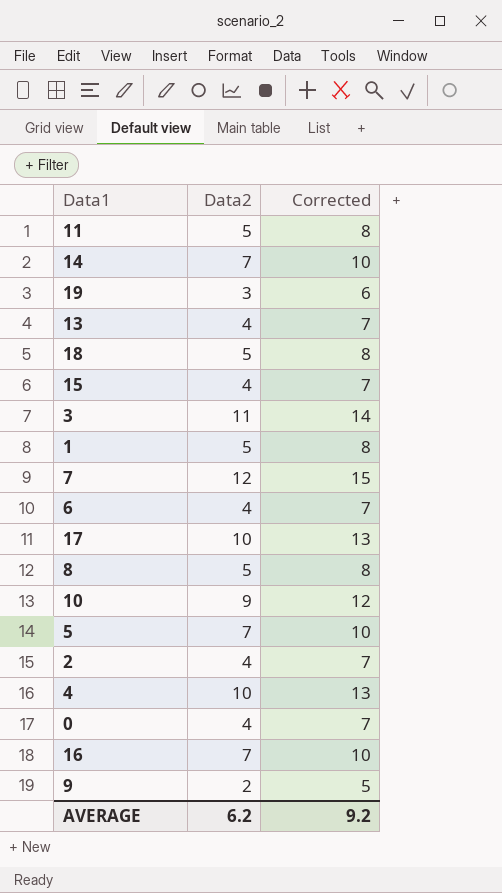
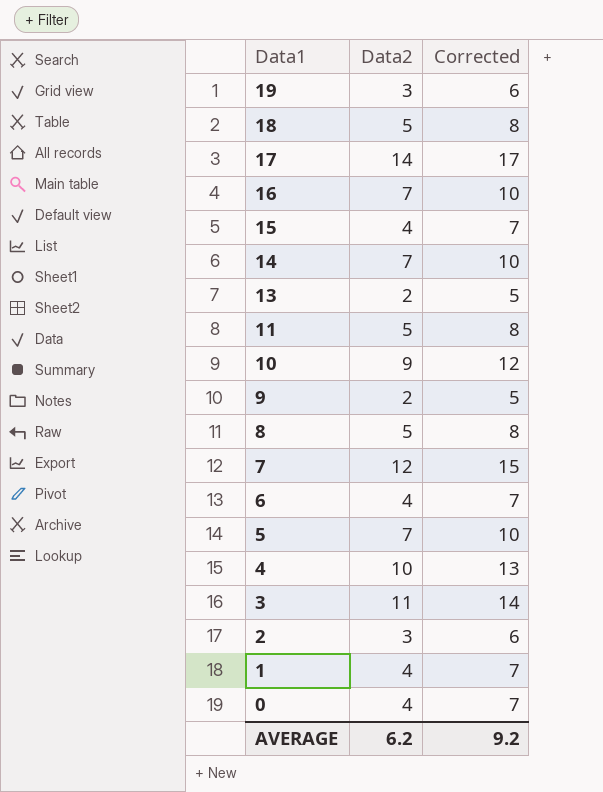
row order: none -> Data1 descending
17 | Data2: 10 -> 14
17 | Corrected: 13 -> 17
13 | Data2: 4 -> 2
13 | Corrected: 7 -> 5
2 | Data2: 4 -> 3
2 | Corrected: 7 -> 6
1 | Data2: 5 -> 4
1 | Corrected: 8 -> 7

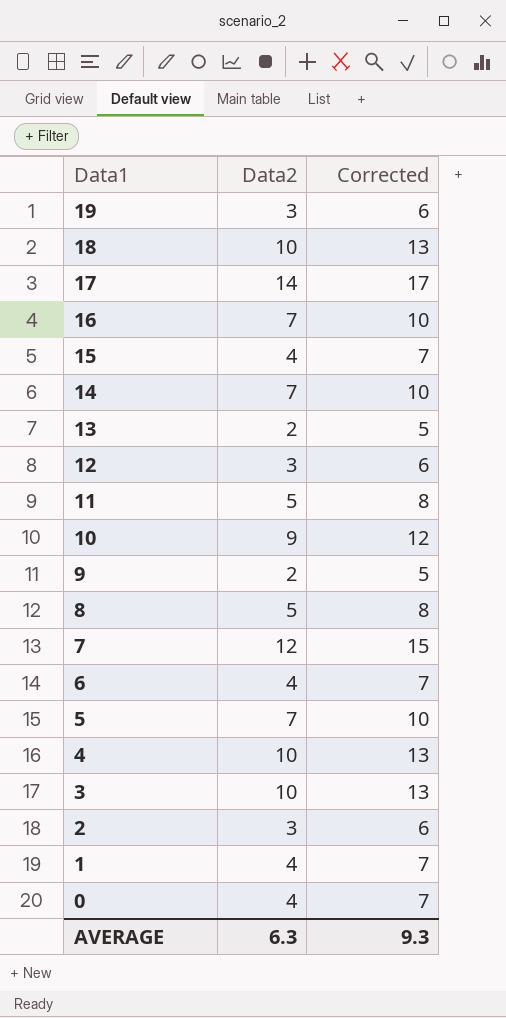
18 | Data2: 5 -> 10
18 | Corrected: 8 -> 13
row 12: none -> 3 | 6
3 | Data2: 11 -> 10
3 | Corrected: 14 -> 13
AVERAGE | Data2: 6.2 -> 6.3
AVERAGE | Corrected: 9.2 -> 9.3

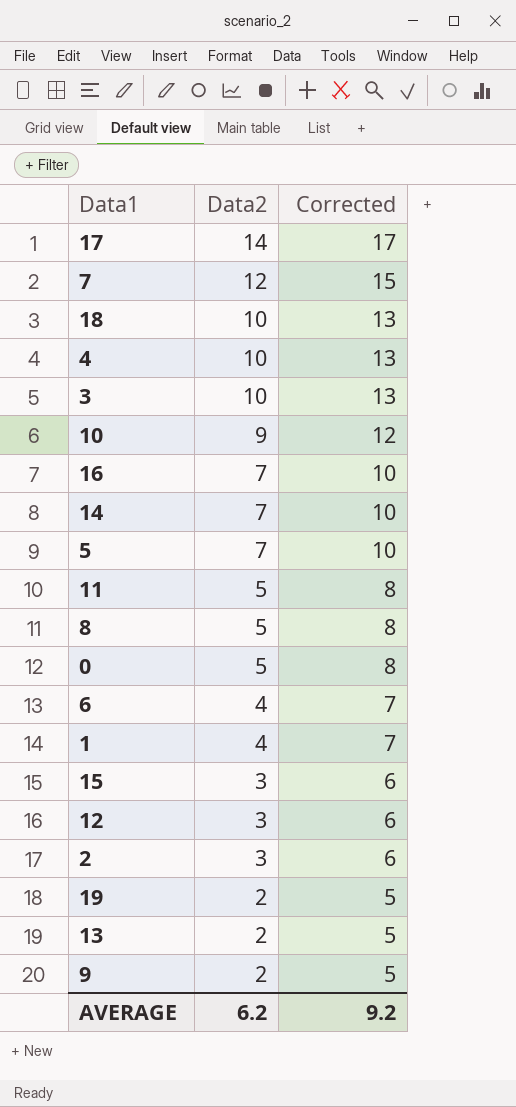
row order: Data1 descending -> Data2 descending
0 | Data2: 4 -> 5
0 | Corrected: 7 -> 8
15 | Data2: 4 -> 3
15 | Corrected: 7 -> 6
19 | Data2: 3 -> 2
19 | Corrected: 6 -> 5
AVERAGE | Data2: 6.3 -> 6.2
AVERAGE | Corrected: 9.3 -> 9.2

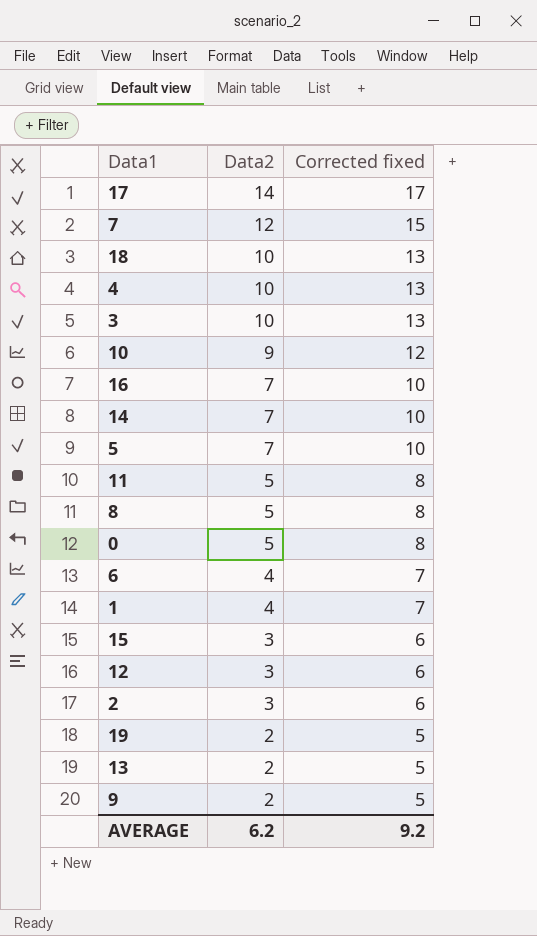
column name: Corrected -> Corrected fixed

